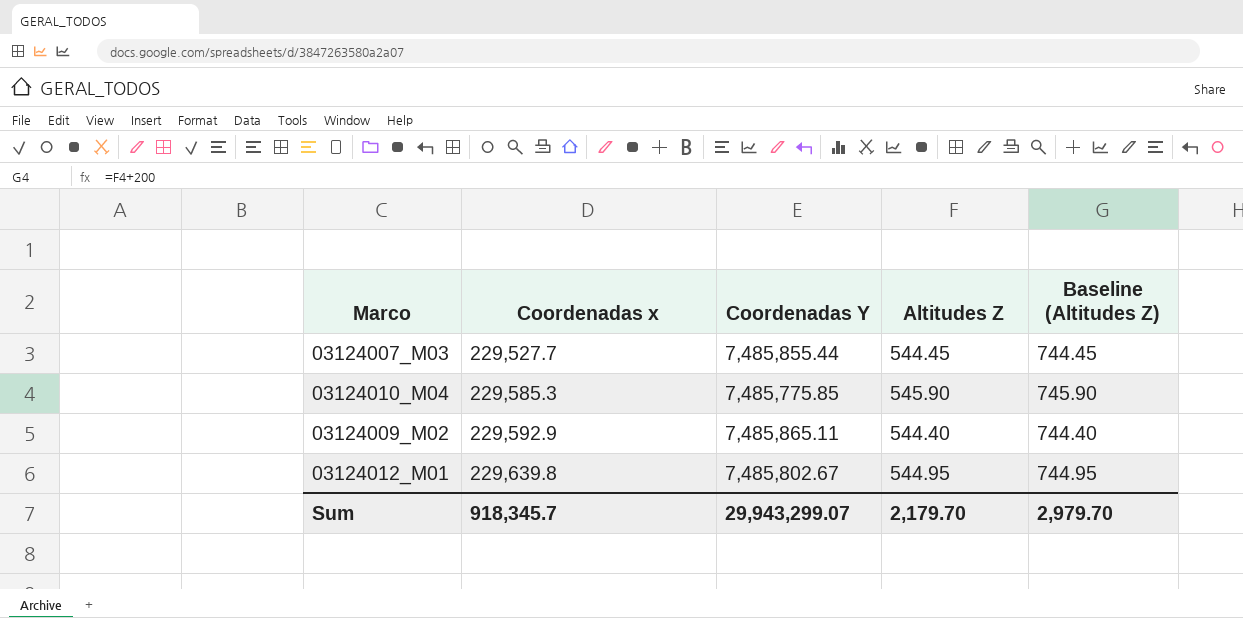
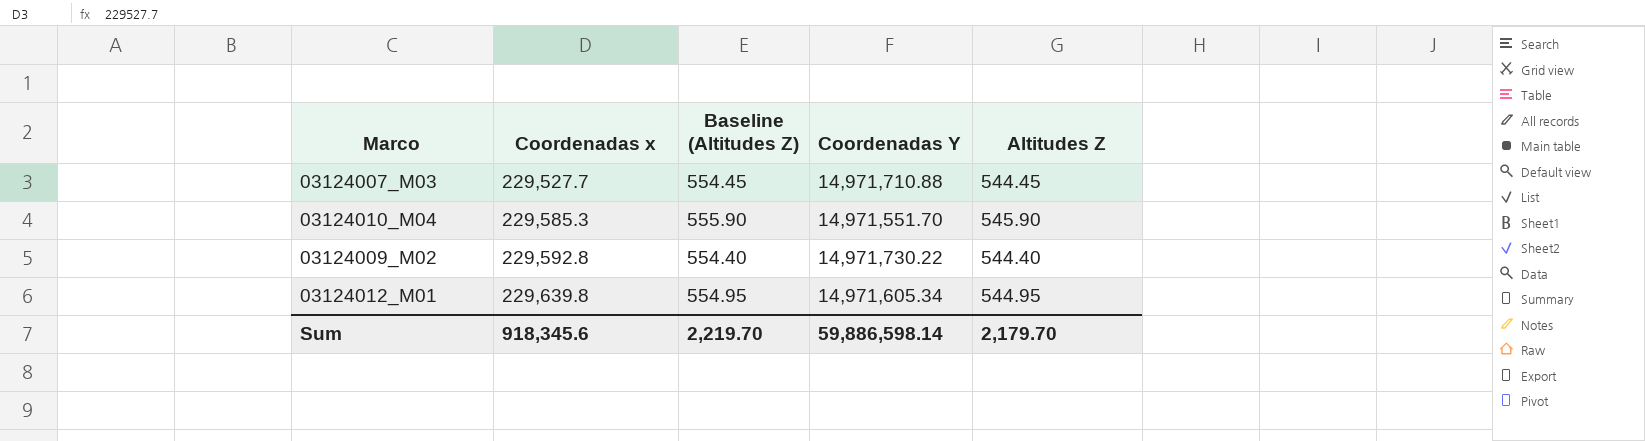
column Baseline (Altitudes Z) | formula: [Altitudes Z] + 200 -> [Altitudes Z] + 10
column Baseline (Altitudes Z) | position: 5 -> 3
03124007_M03 | Coordenadas Y: 7,485,855.44 -> 14,971,710.88
03124010_M04 | Coordenadas Y: 7,485,775.85 -> 14,971,551.70
03124009_M02 | Coordenadas x: 229,592.9 -> 229,592.8
03124009_M02 | Coordenadas Y: 7,485,865.11 -> 14,971,730.22
03124012_M01 | Coordenadas Y: 7,485,802.67 -> 14,971,605.34
Sum | Coordenadas x: 918,345.7 -> 918,345.6
Sum | Baseline (Altitudes Z): 2,979.70 -> 2,219.70
Sum | Coordenadas Y: 29,943,299.07 -> 59,886,598.14

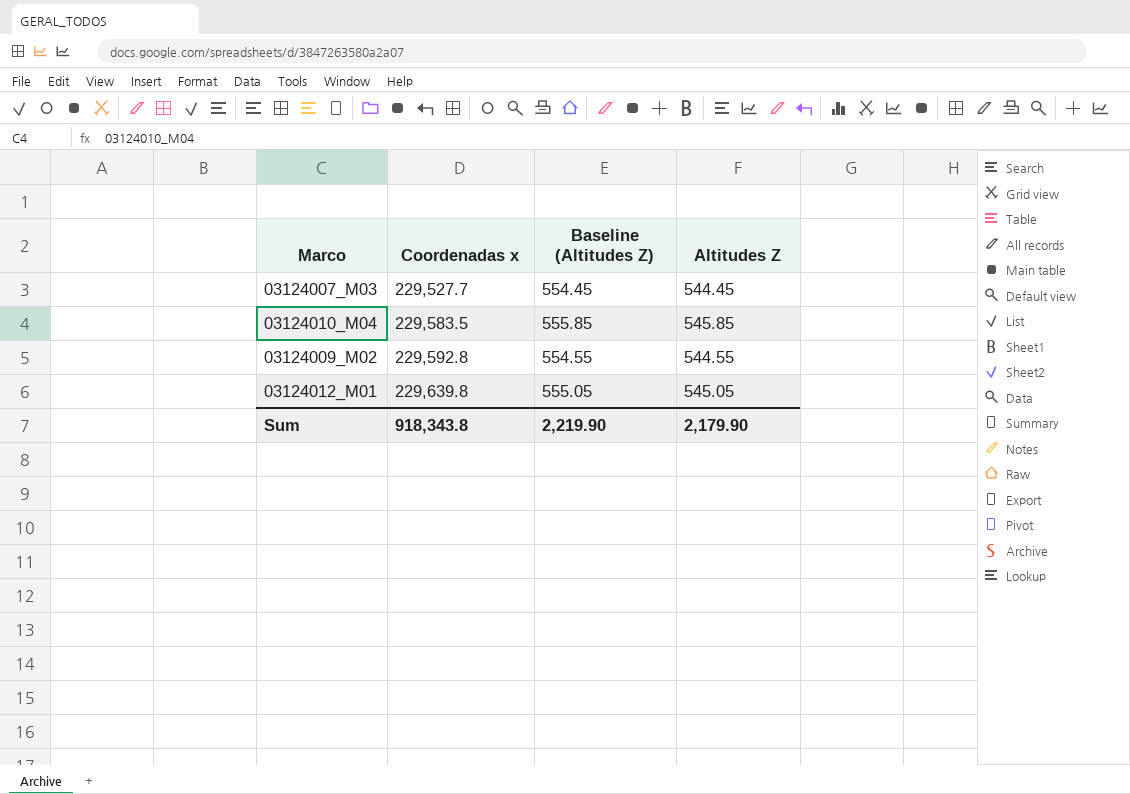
column Coordenadas Y | position: 4 -> none
03124010_M04 | Coordenadas x: 229,585.3 -> 229,583.5
03124010_M04 | Baseline (Altitudes Z): 555.90 -> 555.85
03124010_M04 | Altitudes Z: 545.90 -> 545.85
03124009_M02 | Baseline (Altitudes Z): 554.40 -> 554.55
03124009_M02 | Altitudes Z: 544.40 -> 544.55
03124012_M01 | Baseline (Altitudes Z): 554.95 -> 555.05
03124012_M01 | Altitudes Z: 544.95 -> 545.05
Sum | Coordenadas x: 918,345.6 -> 918,343.8
Sum | Baseline (Altitudes Z): 2,219.70 -> 2,219.90
Sum | Altitudes Z: 2,179.70 -> 2,179.90

